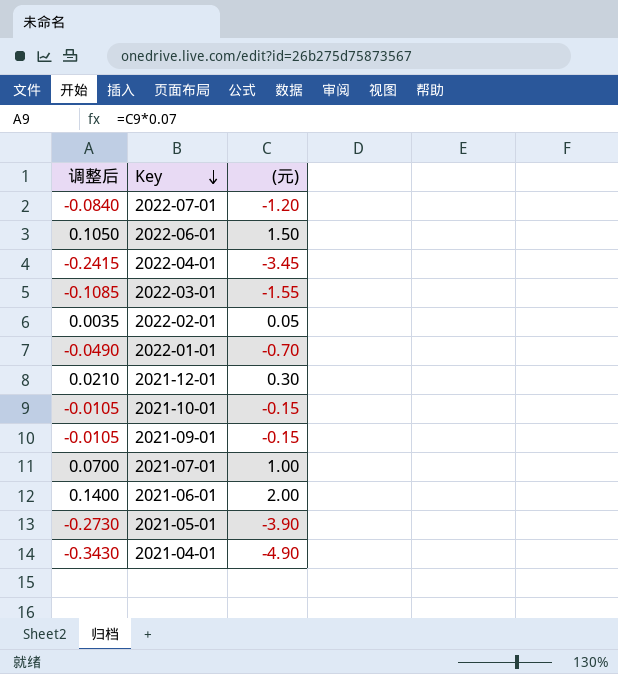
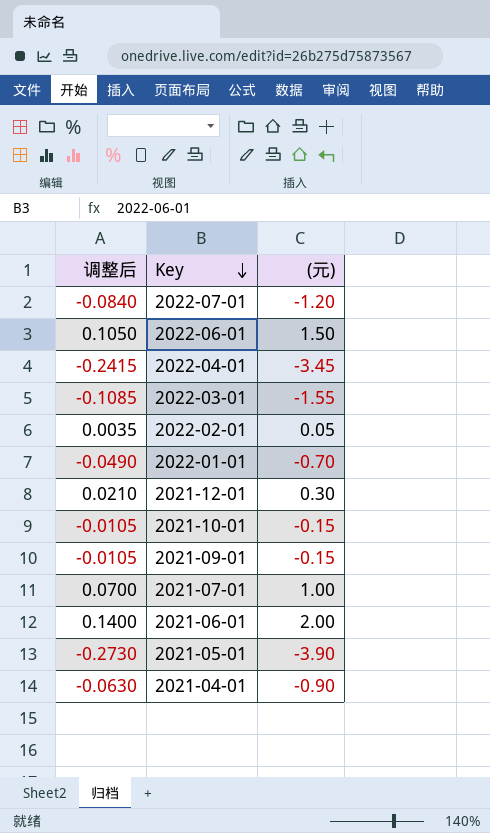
2021-04-01 | 调整后: -0.3430 -> -0.0630
2021-04-01 | (元): -4.90 -> -0.90

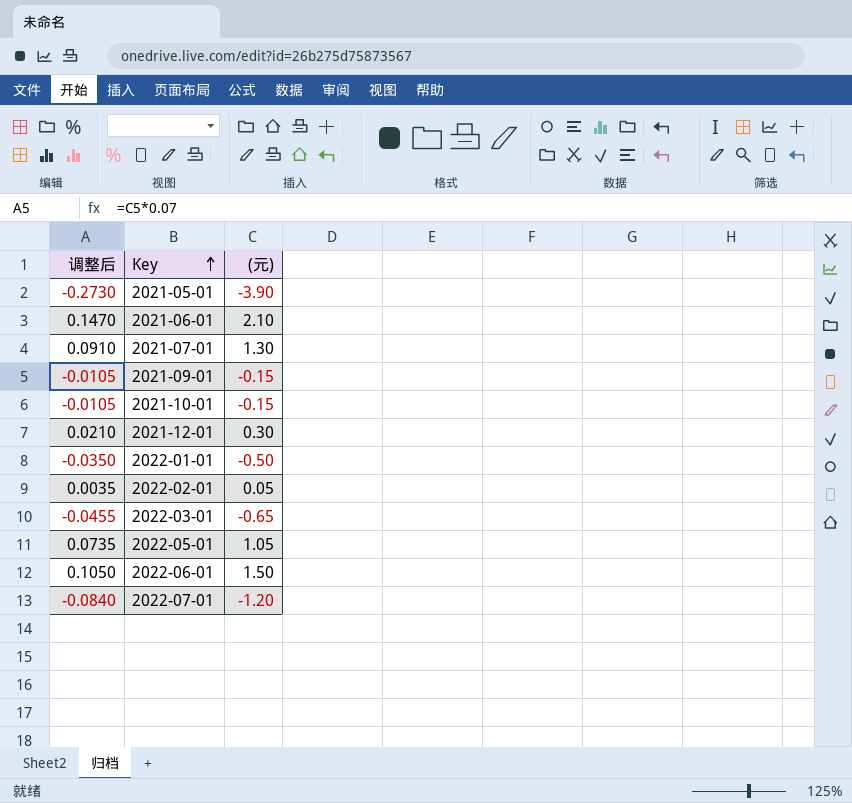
row order: Key descending -> Key ascending
row 2022-04-01: -0.2415 | -3.45 -> none
row 2021-04-01: -0.0630 | -0.90 -> none
2021-06-01 | 调整后: 0.1400 -> 0.1470
2021-06-01 | (元): 2.00 -> 2.10
2021-07-01 | 调整后: 0.0700 -> 0.0910
2021-07-01 | (元): 1.00 -> 1.30
2022-01-01 | 调整后: -0.0490 -> -0.0350
2022-01-01 | (元): -0.70 -> -0.50
2022-03-01 | 调整后: -0.1085 -> -0.0455
2022-03-01 | (元): -1.55 -> -0.65
row 2022-05-01: none -> 0.0735 | 1.05

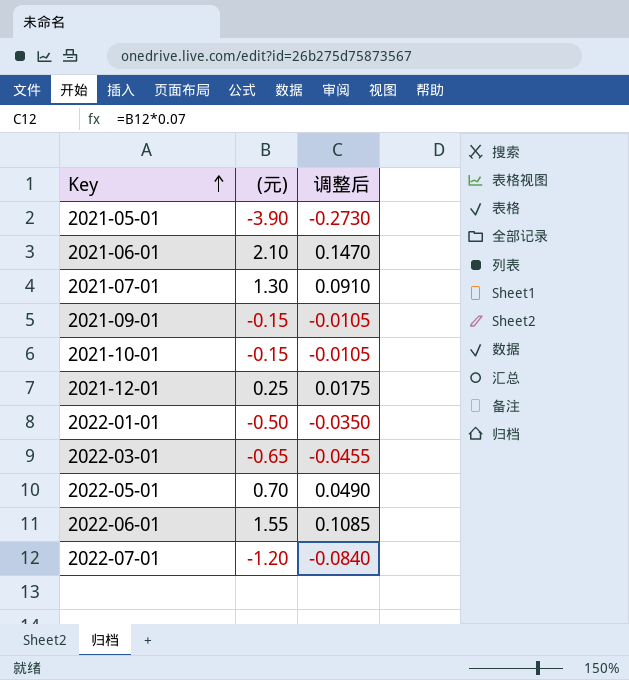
column 调整后 | position: 1 -> 3
row 2022-02-01: 0.0035 | 0.05 -> none
2021-12-01 | (元): 0.30 -> 0.25
2021-12-01 | 调整后: 0.0210 -> 0.0175
2022-05-01 | (元): 1.05 -> 0.70
2022-05-01 | 调整后: 0.0735 -> 0.0490
2022-06-01 | (元): 1.50 -> 1.55
2022-06-01 | 调整后: 0.1050 -> 0.1085

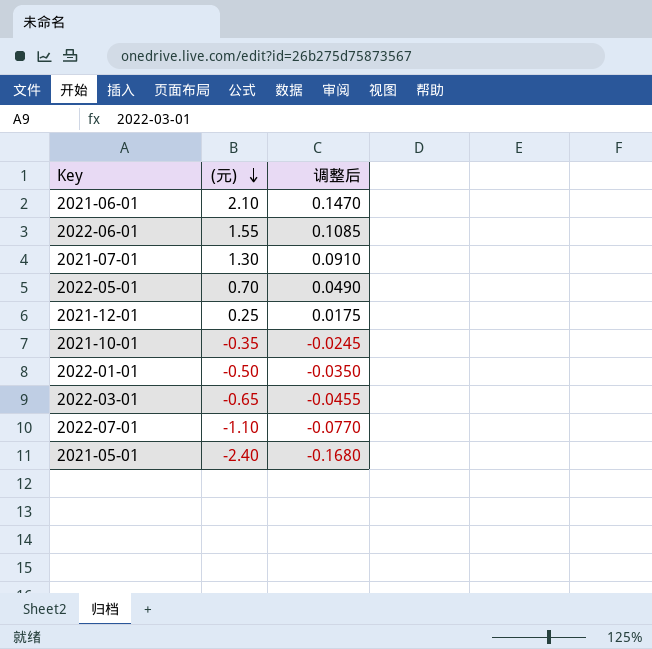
row order: Key ascending -> (元) descending
row 2021-09-01: -0.15 | -0.0105 -> none
2021-10-01 | (元): -0.15 -> -0.35
2021-10-01 | 调整后: -0.0105 -> -0.0245
2022-07-01 | (元): -1.20 -> -1.10
2022-07-01 | 调整后: -0.0840 -> -0.0770
2021-05-01 | (元): -3.90 -> -2.40
2021-05-01 | 调整后: -0.2730 -> -0.1680

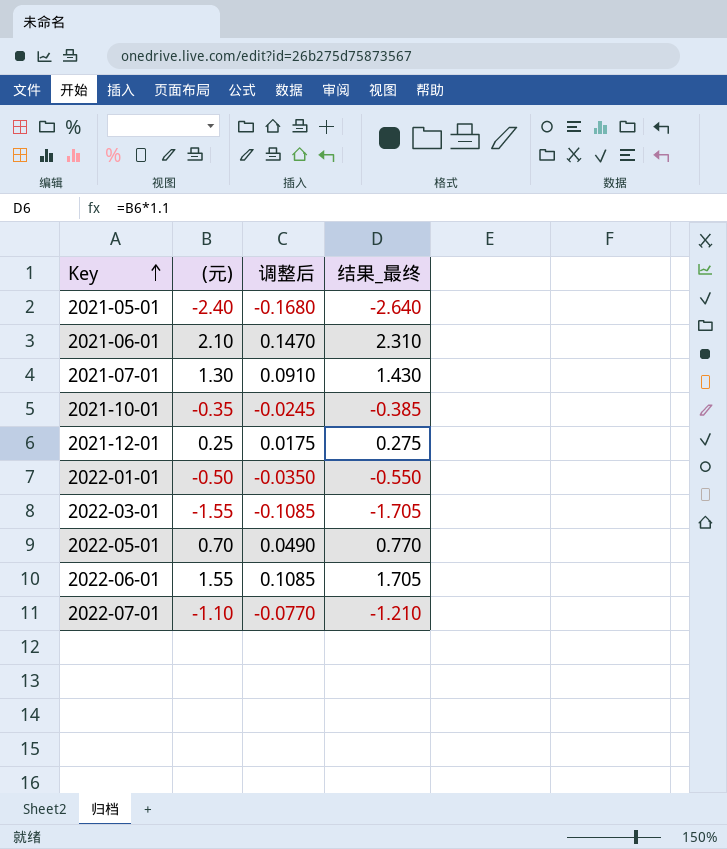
row order: (元) descending -> Key ascending
column 结果_最终 | formula: none -> [(元)] * 1.1
2022-03-01 | (元): -0.65 -> -1.55
2022-03-01 | 调整后: -0.0455 -> -0.1085

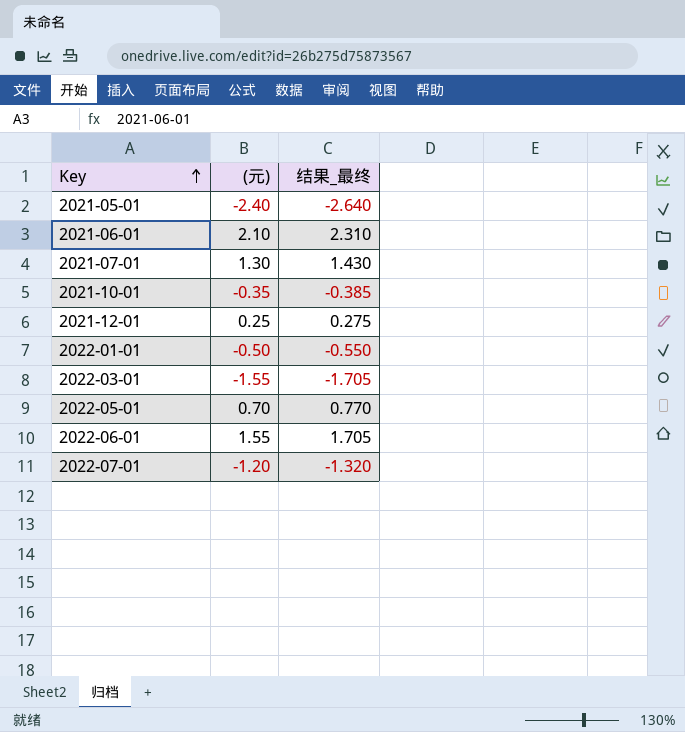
column 调整后 | formula: [(元)] * 0.07 -> none
2022-07-01 | (元): -1.10 -> -1.20
2022-07-01 | 结果_最终: -1.210 -> -1.320

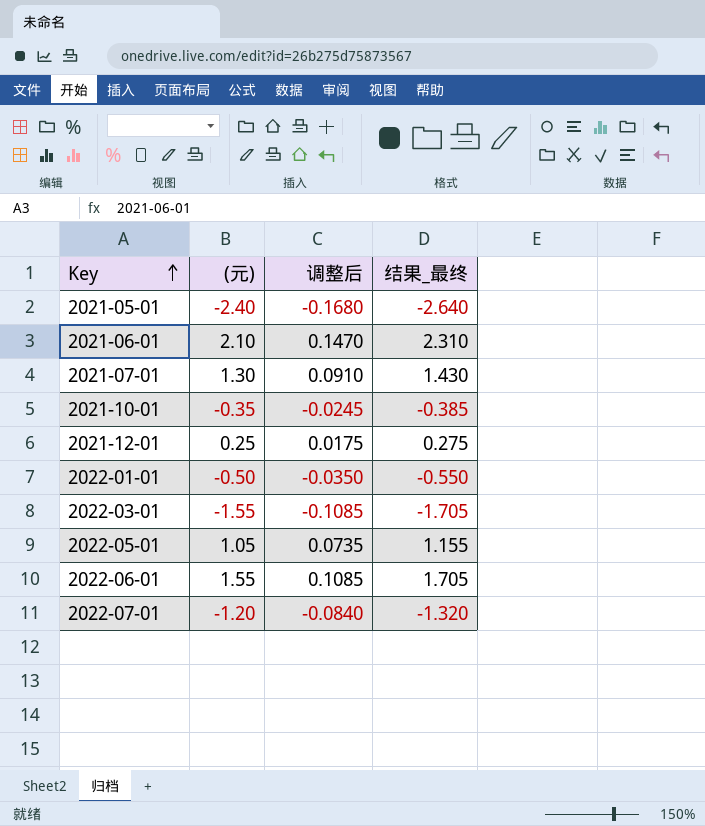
column 调整后 | formula: none -> [(元)] * 0.07
2022-05-01 | (元): 0.70 -> 1.05
2022-05-01 | 结果_最终: 0.770 -> 1.155

